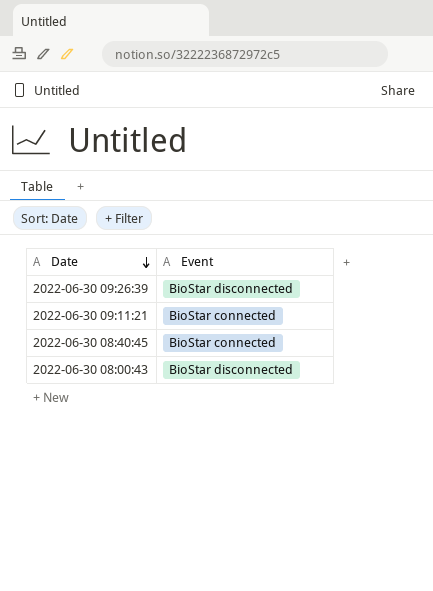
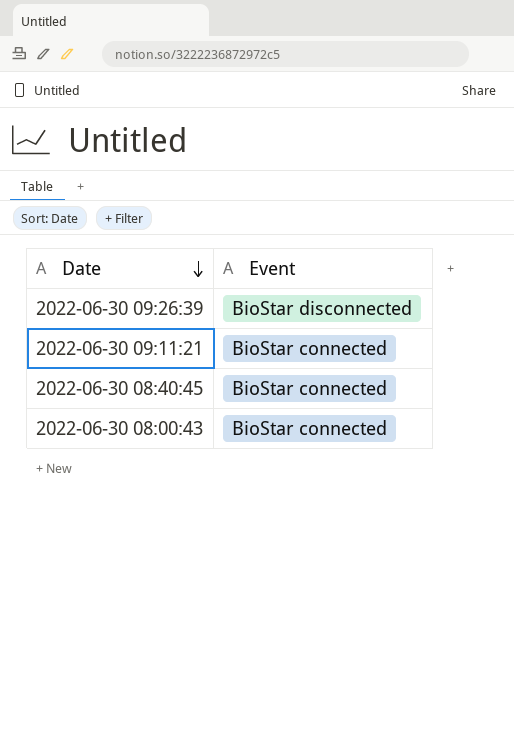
2022-06-30 08:00:43 | Event: BioStar disconnected -> BioStar connected

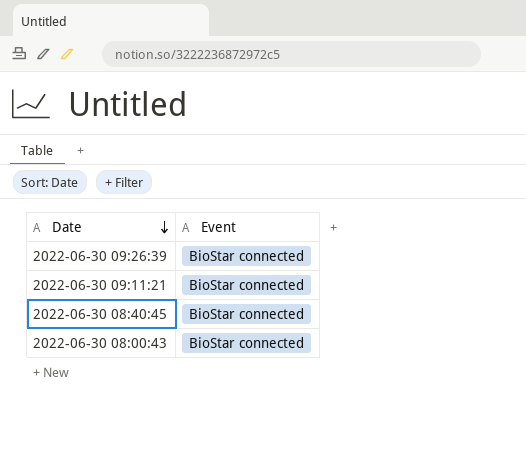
2022-06-30 09:26:39 | Event: BioStar disconnected -> BioStar connected

